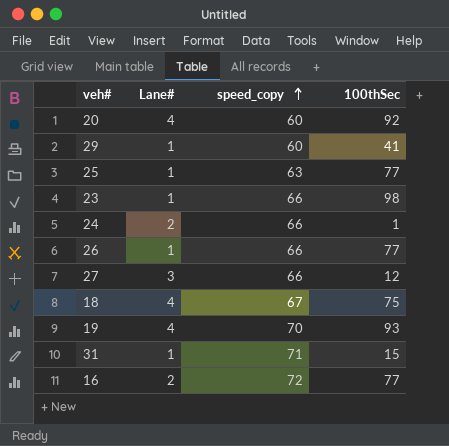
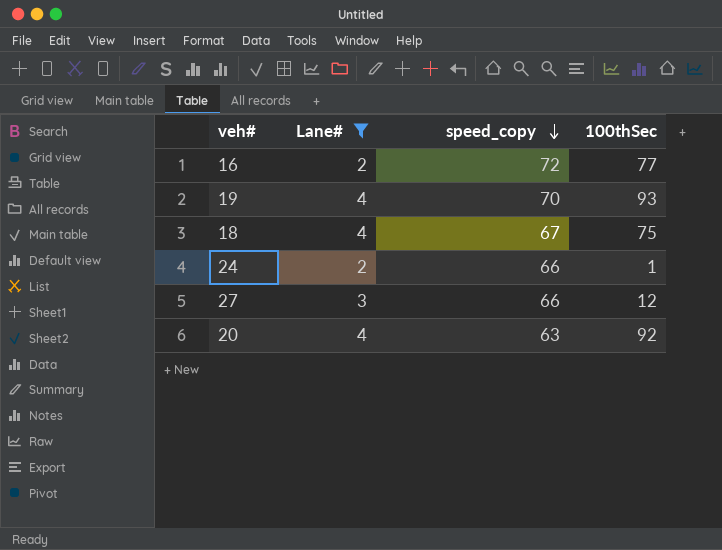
filter: none -> Lane# != 1
row order: speed_copy ascending -> speed_copy descending
20 | speed_copy: 60 -> 63

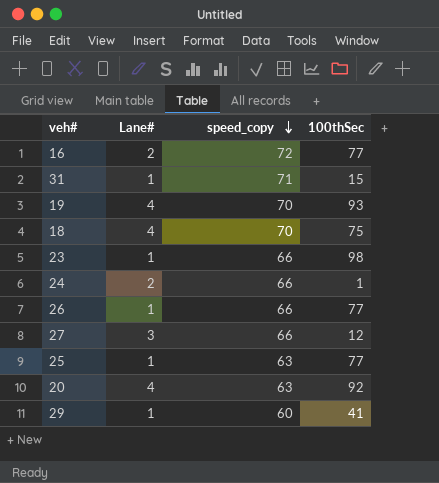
filter: Lane# != 1 -> none
18 | speed_copy: 67 -> 70

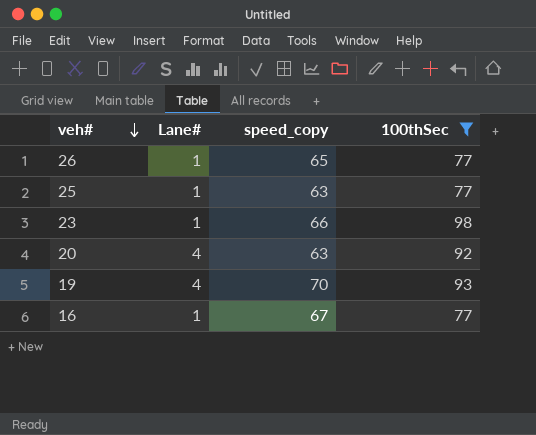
filter: none -> 100thSec >= 77
row order: speed_copy descending -> veh# descending
26 | speed_copy: 66 -> 65
16 | Lane#: 2 -> 1
16 | speed_copy: 72 -> 67

